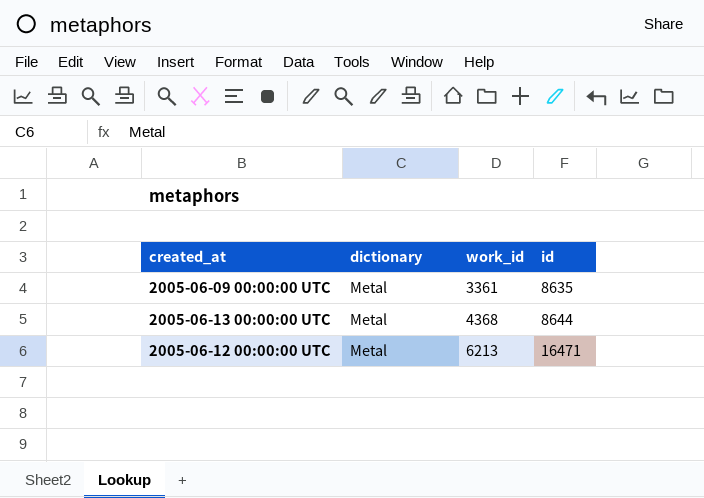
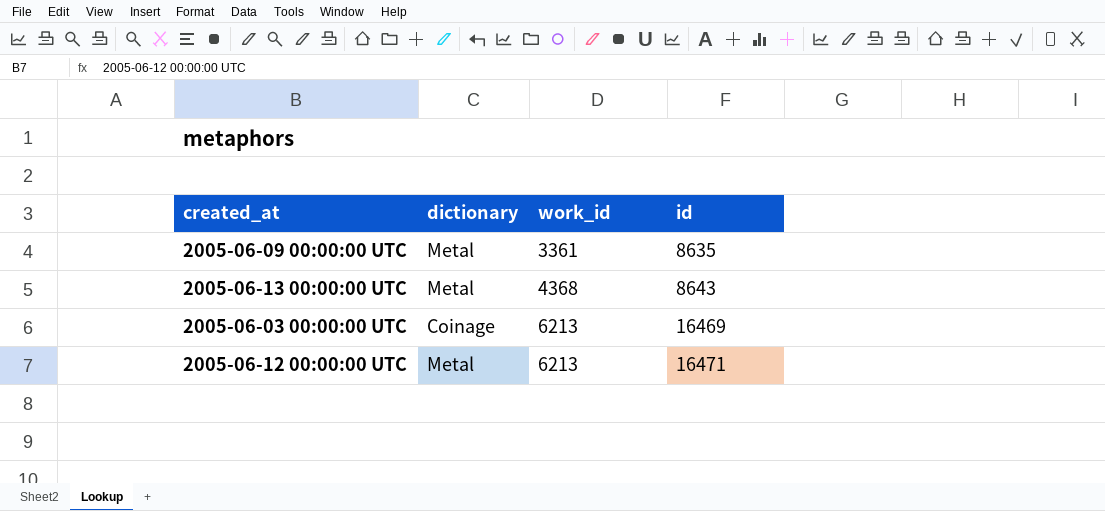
2005-06-13 00:00:00 UTC | id: 8644 -> 8643
row 2005-06-03 00:00:00 UTC: none -> Coinage | 6213 | 16469

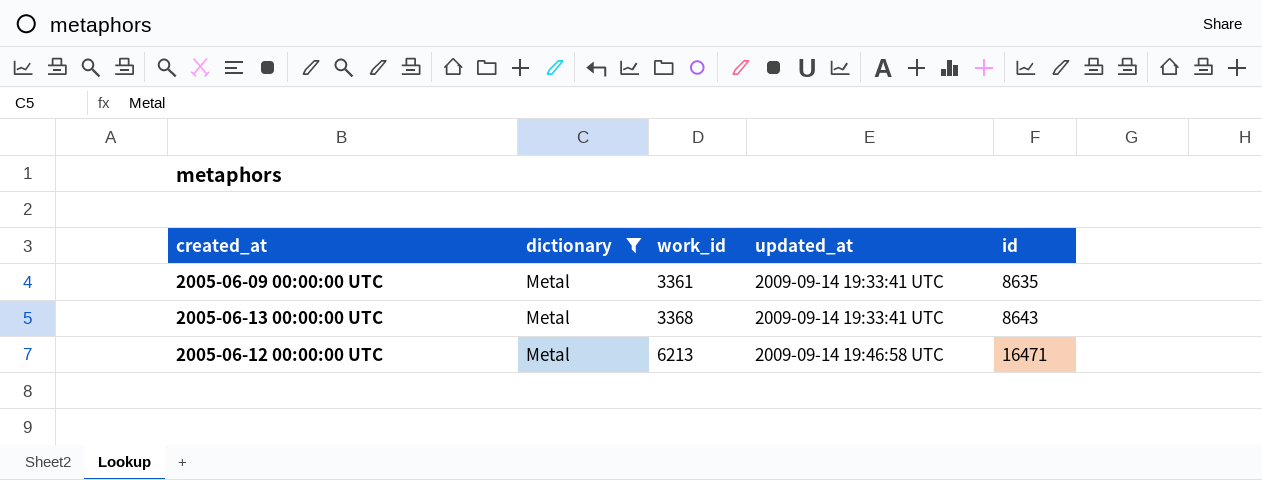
filter: none -> dictionary = Metal
column updated_at | position: none -> 4
2005-06-13 00:00:00 UTC | work_id: 4368 -> 3368

